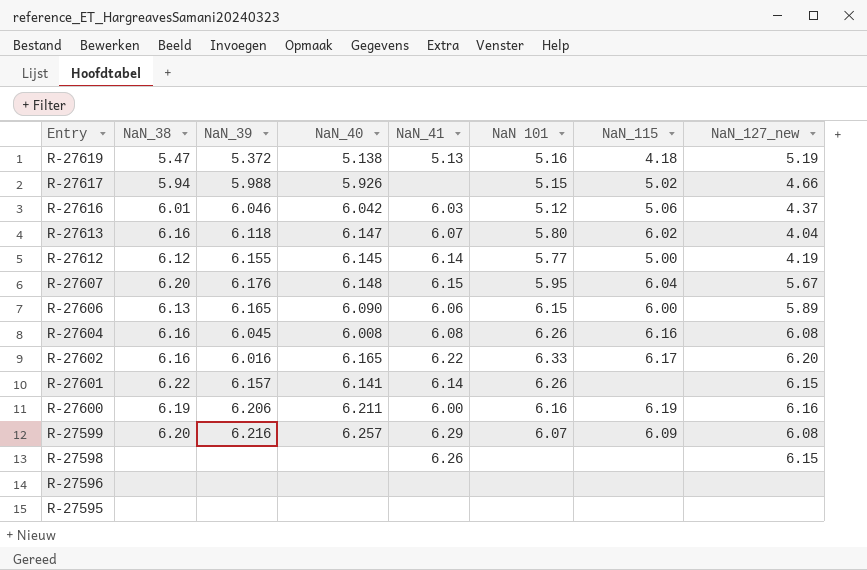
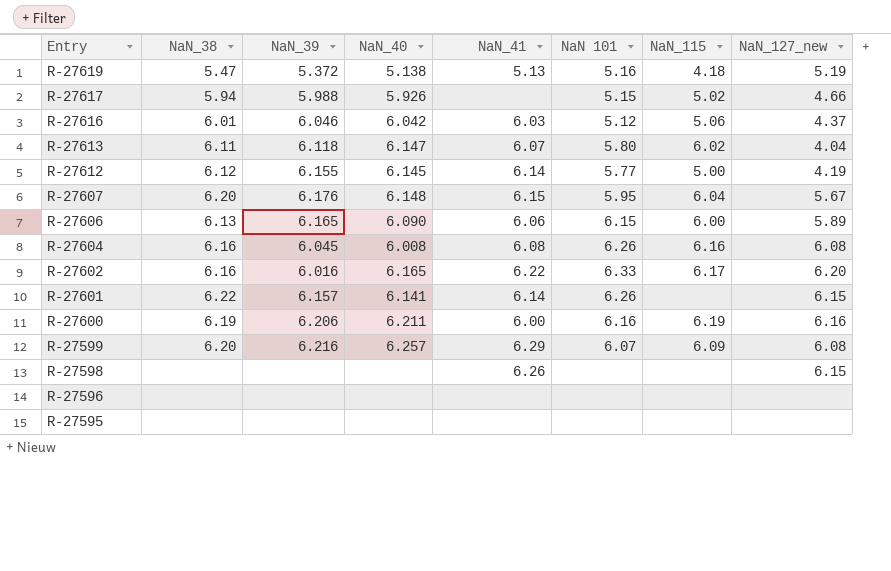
R-27613 | NaN_38: 6.16 -> 6.11

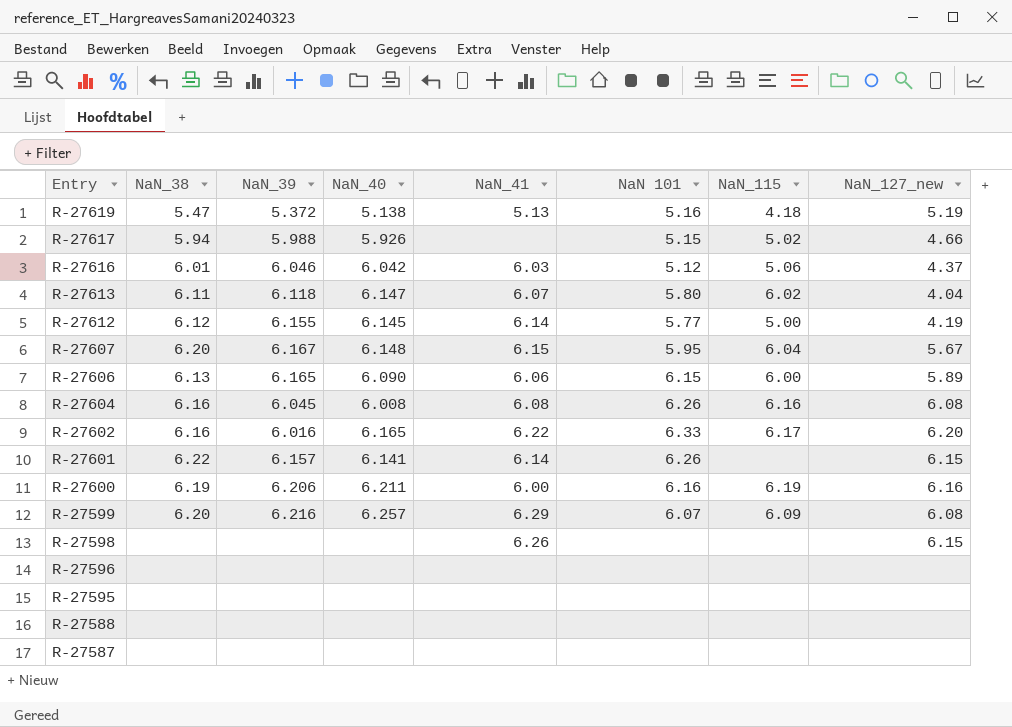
R-27607 | NaN_39: 6.176 -> 6.167
row R-27588: none -> none | none | none | none | none | none | none
row R-27587: none -> none | none | none | none | none | none | none

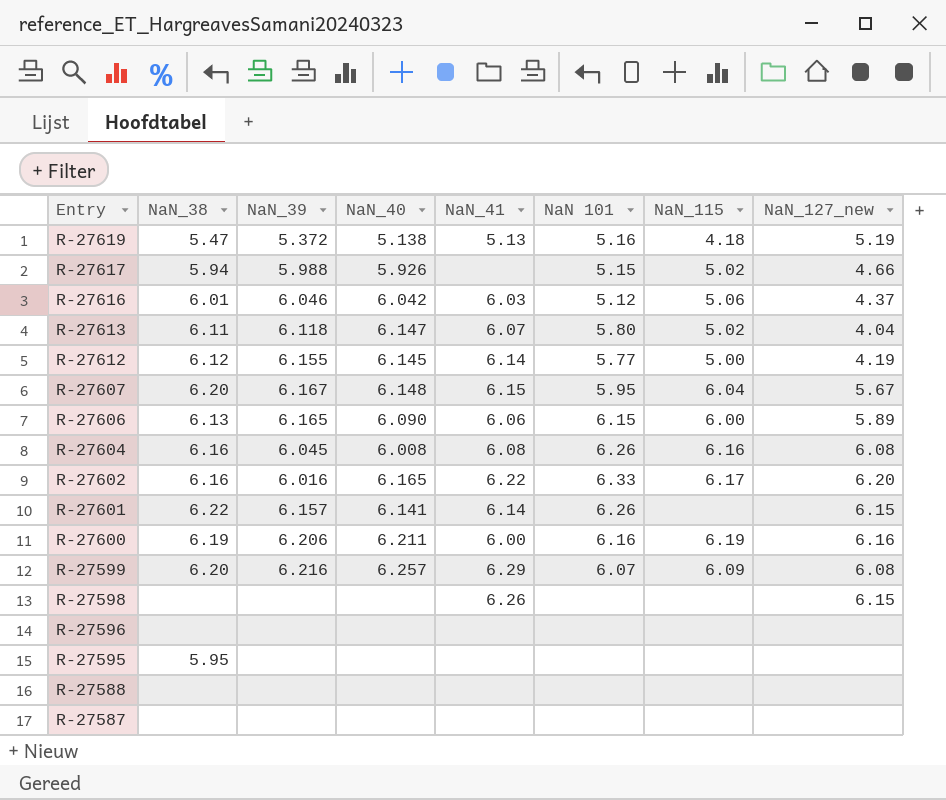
R-27613 | NaN_115: 6.02 -> 5.02
R-27595 | NaN_38: none -> 5.95

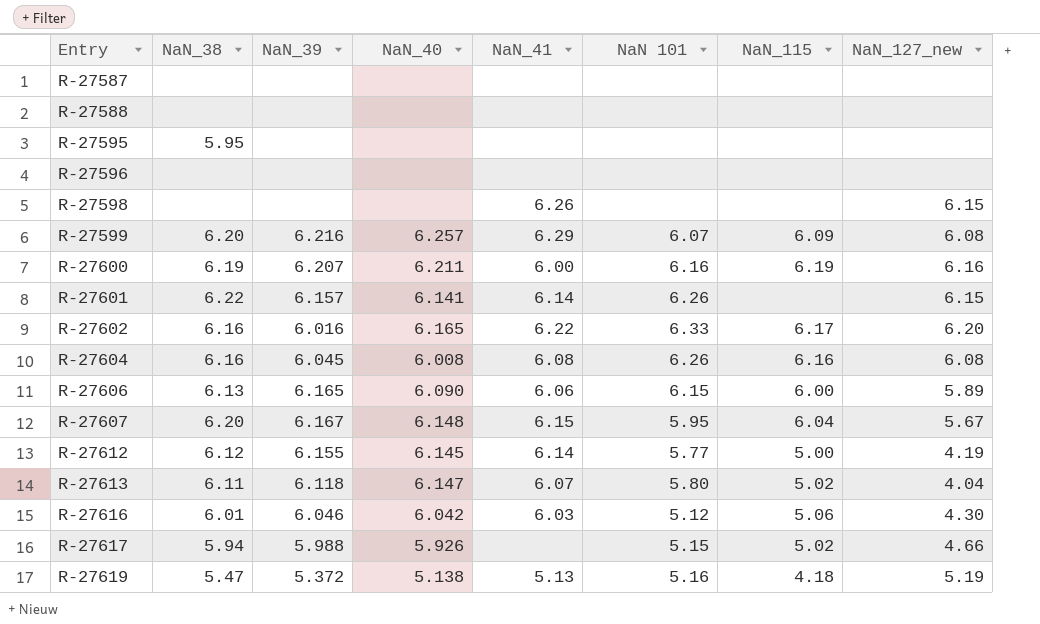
row order: Entry descending -> Entry ascending
R-27600 | NaN_39: 6.206 -> 6.207
R-27616 | NaN_127_new: 4.37 -> 4.30

